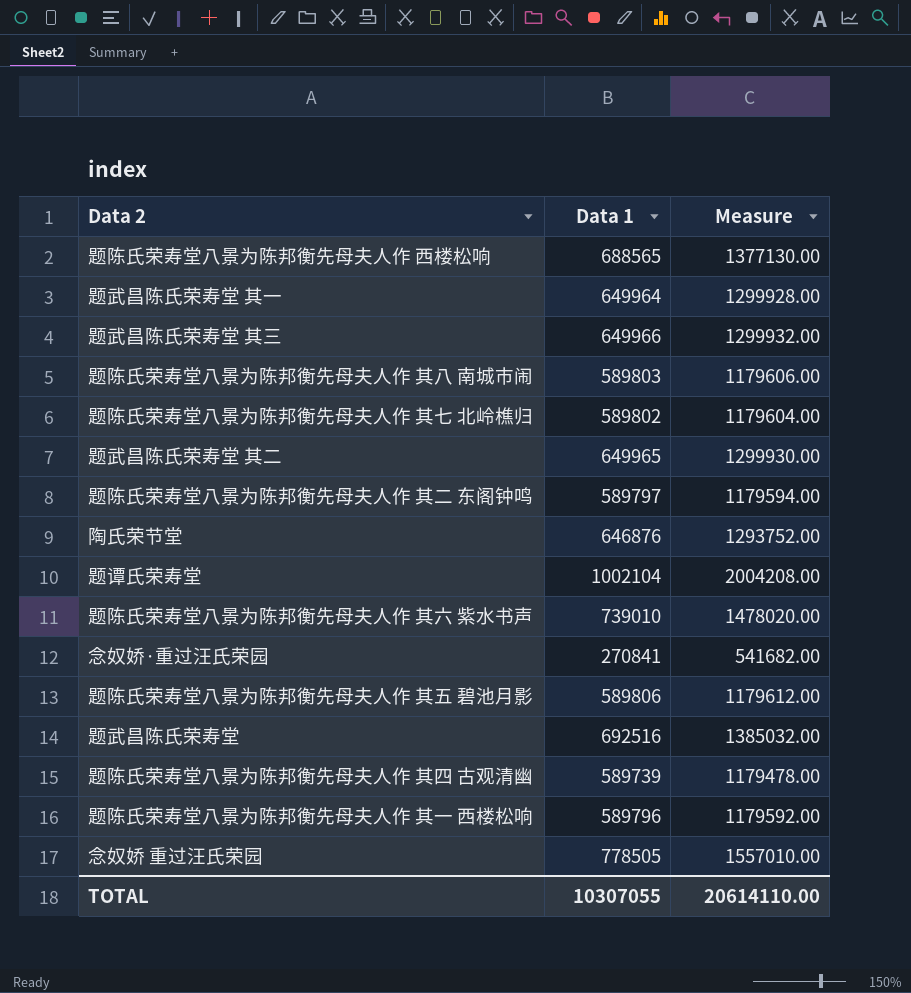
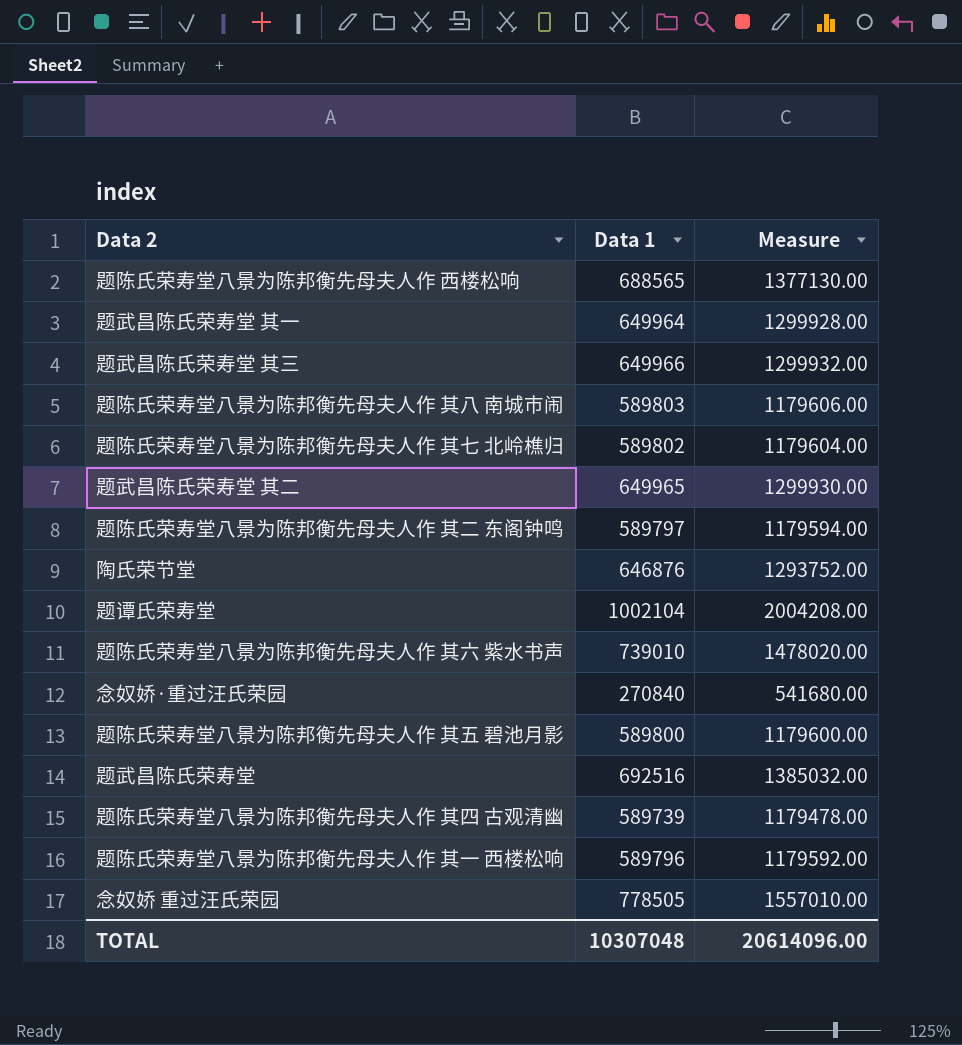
念奴娇·重过汪氏荣园 | Data 1: 270841 -> 270840
念奴娇·重过汪氏荣园 | Measure: 541682.00 -> 541680.00
题陈氏荣寿堂八景为陈邦衡先母夫人作 其五 碧池月影 | Data 1: 589806 -> 589800
题陈氏荣寿堂八景为陈邦衡先母夫人作 其五 碧池月影 | Measure: 1179612.00 -> 1179600.00
TOTAL | Data 1: 10307055 -> 10307048
TOTAL | Measure: 20614110.00 -> 20614096.00

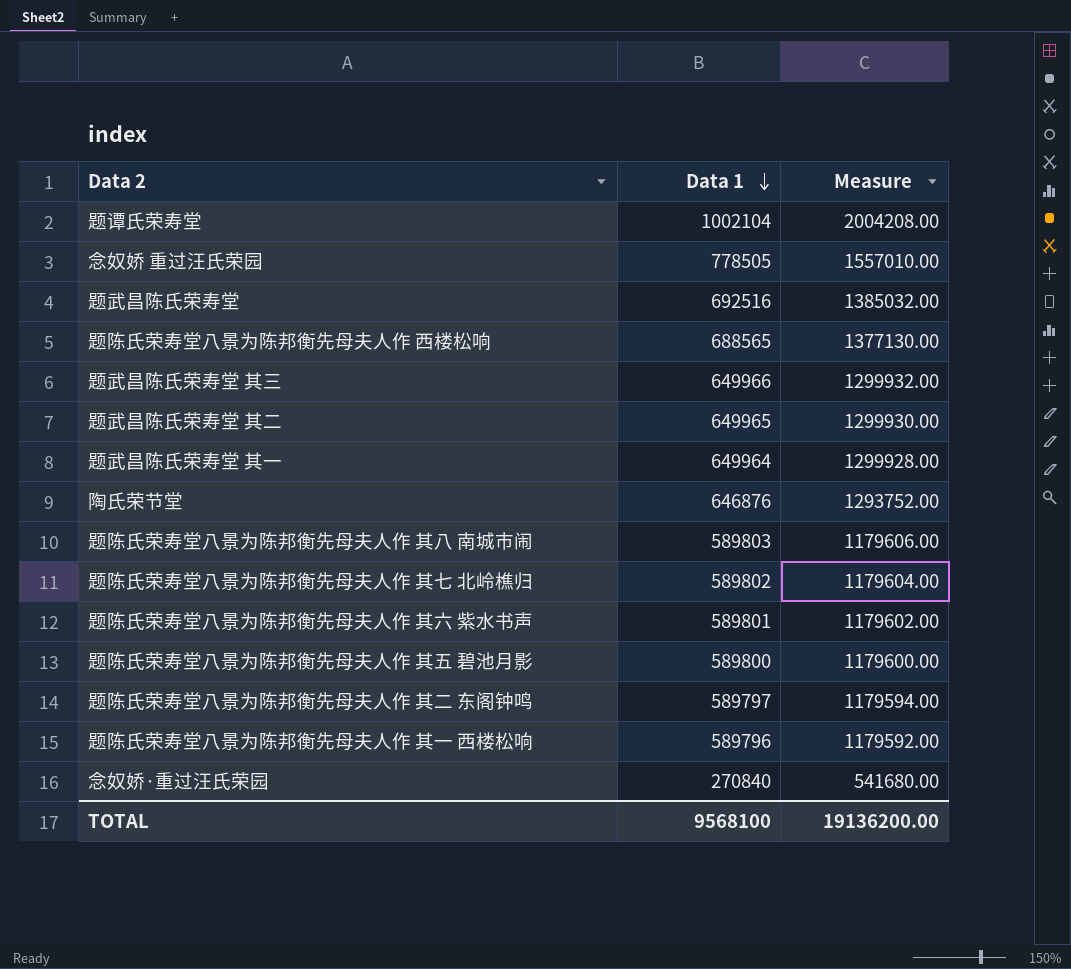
row order: none -> Data 1 descending
row 题陈氏荣寿堂八景为陈邦衡先母夫人作 其四 古观清幽: 589739 | 1179478.00 -> none
题陈氏荣寿堂八景为陈邦衡先母夫人作 其六 紫水书声 | Data 1: 739010 -> 589801
题陈氏荣寿堂八景为陈邦衡先母夫人作 其六 紫水书声 | Measure: 1478020.00 -> 1179602.00
TOTAL | Data 1: 10307048 -> 9568100
TOTAL | Measure: 20614096.00 -> 19136200.00

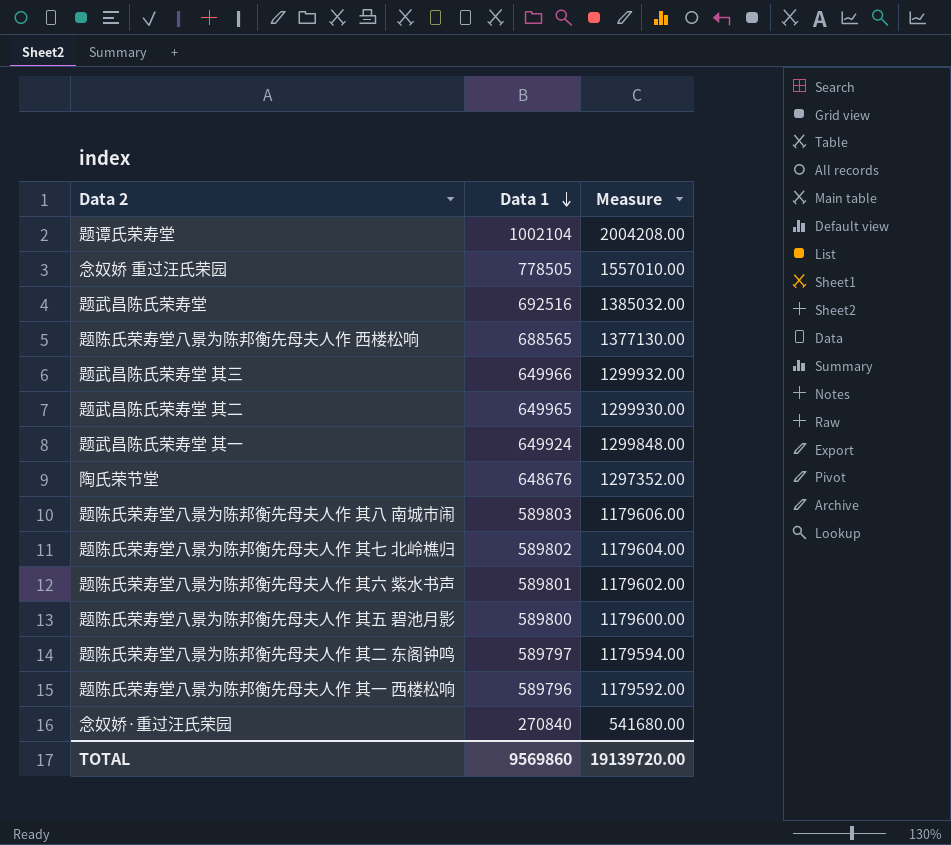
题武昌陈氏荣寿堂 其一 | Data 1: 649964 -> 649924
题武昌陈氏荣寿堂 其一 | Measure: 1299928.00 -> 1299848.00
陶氏荣节堂 | Data 1: 646876 -> 648676
陶氏荣节堂 | Measure: 1293752.00 -> 1297352.00
TOTAL | Data 1: 9568100 -> 9569860
TOTAL | Measure: 19136200.00 -> 19139720.00

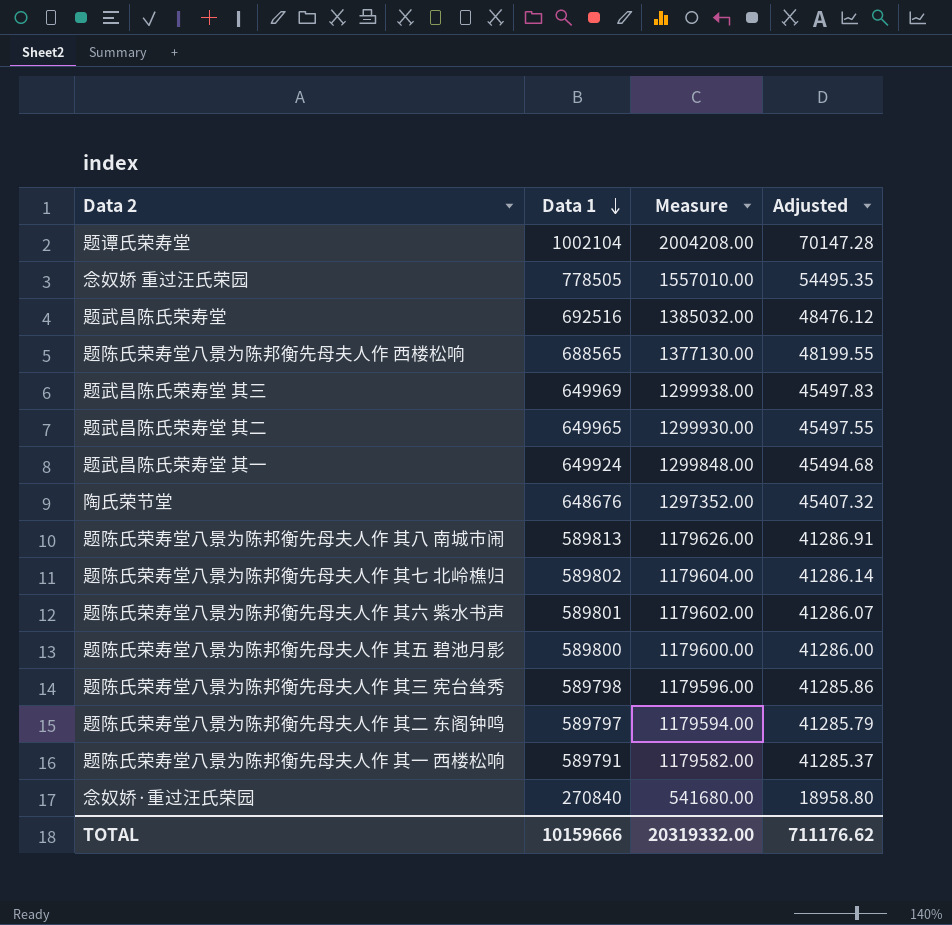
column Adjusted | formula: none -> [Data 1] * 0.07
题武昌陈氏荣寿堂 其三 | Data 1: 649966 -> 649969
题武昌陈氏荣寿堂 其三 | Measure: 1299932.00 -> 1299938.00
题陈氏荣寿堂八景为陈邦衡先母夫人作 其八 南城市闹 | Data 1: 589803 -> 589813
题陈氏荣寿堂八景为陈邦衡先母夫人作 其八 南城市闹 | Measure: 1179606.00 -> 1179626.00
row 题陈氏荣寿堂八景为陈邦衡先母夫人作 其三 宪台耸秀: none -> 589798 | 1179596.00 | 41285.86
题陈氏荣寿堂八景为陈邦衡先母夫人作 其一 西楼松响 | Data 1: 589796 -> 589791
题陈氏荣寿堂八景为陈邦衡先母夫人作 其一 西楼松响 | Measure: 1179592.00 -> 1179582.00
TOTAL | Data 1: 9569860 -> 10159666
TOTAL | Measure: 19139720.00 -> 20319332.00

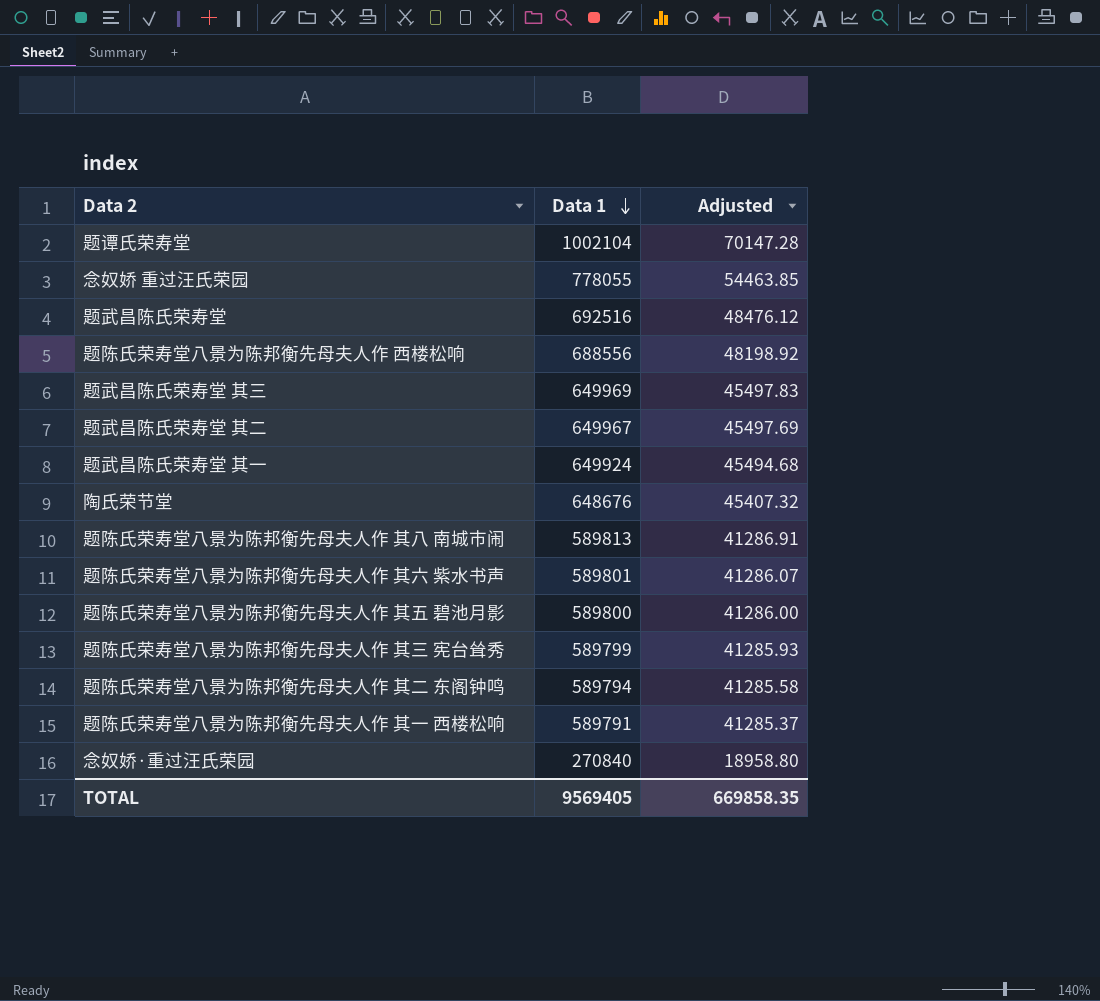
column Measure | formula: [Data 1] * 2 -> none
row 题陈氏荣寿堂八景为陈邦衡先母夫人作 其七 北岭樵归: 589802 | 1179604.00 | 41286.14 -> none
念奴娇 重过汪氏荣园 | Data 1: 778505 -> 778055
念奴娇 重过汪氏荣园 | Adjusted: 54495.35 -> 54463.85
题陈氏荣寿堂八景为陈邦衡先母夫人作 西楼松响 | Data 1: 688565 -> 688556
题陈氏荣寿堂八景为陈邦衡先母夫人作 西楼松响 | Adjusted: 48199.55 -> 48198.92
题武昌陈氏荣寿堂 其二 | Data 1: 649965 -> 649967
题武昌陈氏荣寿堂 其二 | Adjusted: 45497.55 -> 45497.69
题陈氏荣寿堂八景为陈邦衡先母夫人作 其三 宪台耸秀 | Data 1: 589798 -> 589799
题陈氏荣寿堂八景为陈邦衡先母夫人作 其三 宪台耸秀 | Adjusted: 41285.86 -> 41285.93
题陈氏荣寿堂八景为陈邦衡先母夫人作 其二 东阁钟鸣 | Data 1: 589797 -> 589794
题陈氏荣寿堂八景为陈邦衡先母夫人作 其二 东阁钟鸣 | Adjusted: 41285.79 -> 41285.58
TOTAL | Data 1: 10159666 -> 9569405
TOTAL | Adjusted: 711176.62 -> 669858.35

